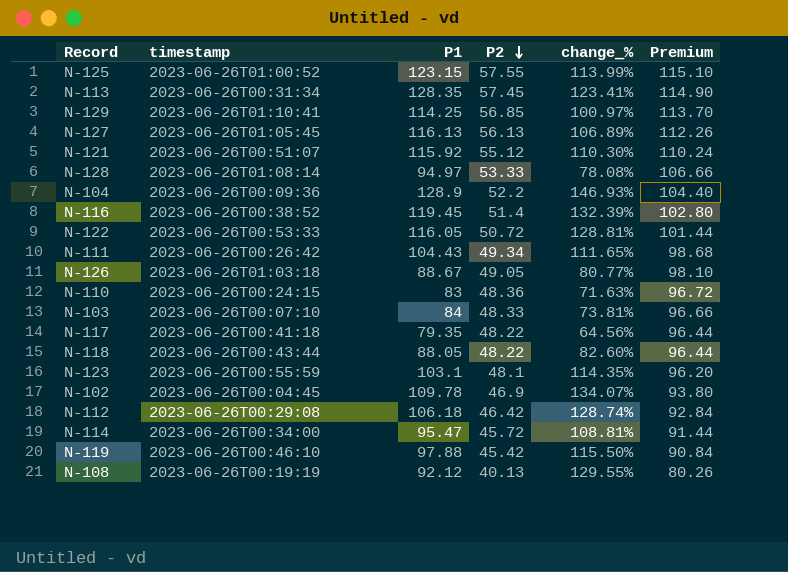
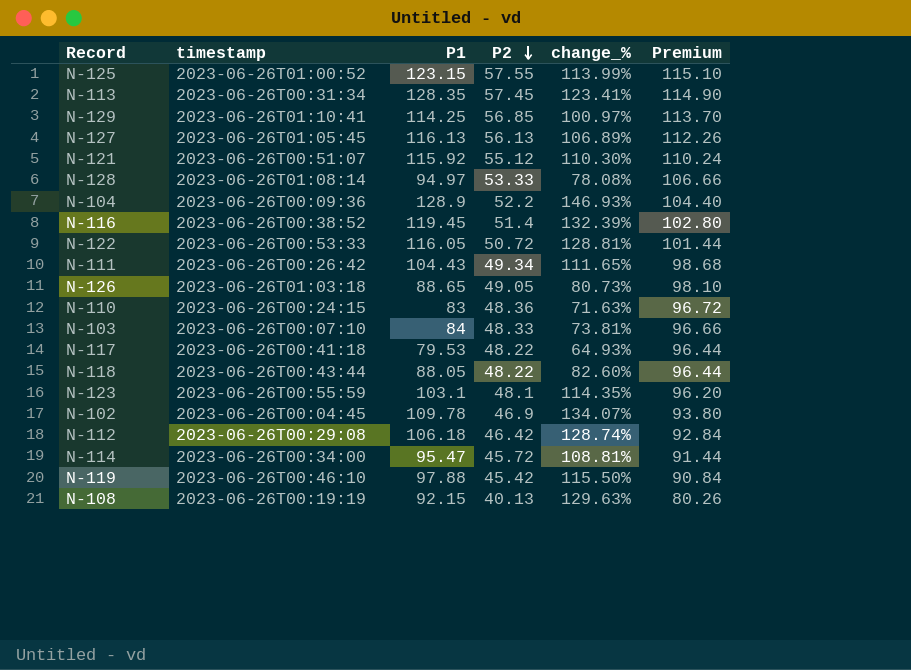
N-126 | P1: 88.67 -> 88.65
N-126 | change_%: 80.77% -> 80.73%
N-117 | P1: 79.35 -> 79.53
N-117 | change_%: 64.56% -> 64.93%
N-108 | P1: 92.12 -> 92.15
N-108 | change_%: 129.55% -> 129.63%

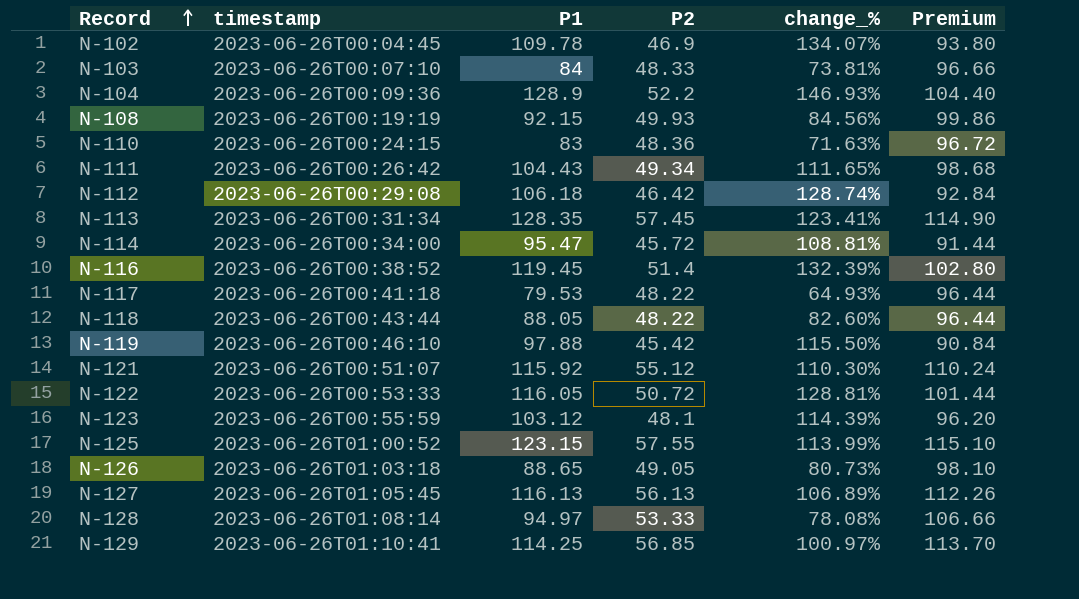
row order: P2 descending -> Record ascending
N-108 | P2: 40.13 -> 49.93
N-108 | change_%: 129.63% -> 84.56%
N-108 | Premium: 80.26 -> 99.86
N-123 | P1: 103.1 -> 103.12
N-123 | change_%: 114.35% -> 114.39%

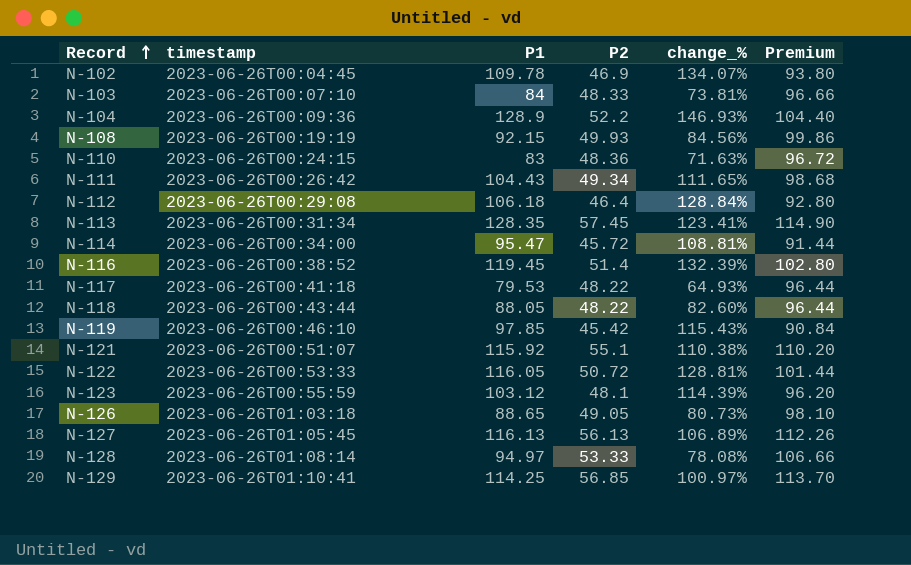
row N-125: 2023-06-26T01:00:52 | 123.15 | 57.55 | 113.99% | 115.10 -> none
N-112 | P2: 46.42 -> 46.4
N-112 | change_%: 128.74% -> 128.84%
N-112 | Premium: 92.84 -> 92.80
N-119 | P1: 97.88 -> 97.85
N-119 | change_%: 115.50% -> 115.43%
N-121 | P2: 55.12 -> 55.1
N-121 | change_%: 110.30% -> 110.38%
N-121 | Premium: 110.24 -> 110.20

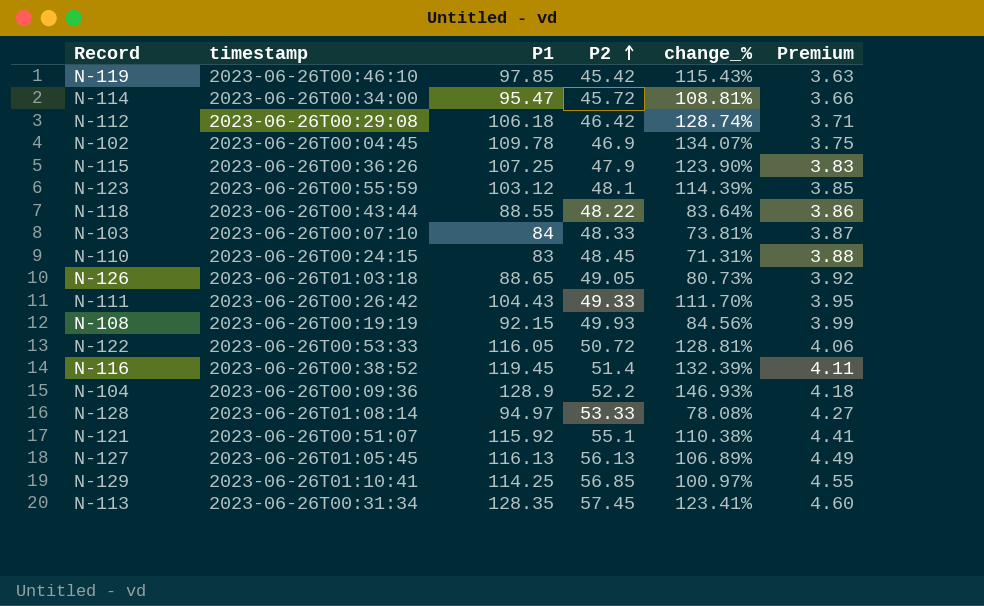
row order: Record ascending -> P2 ascending
column Premium | formula: [P2] * 2 -> [P2] * 0.08
row N-117: 2023-06-26T00:41:18 | 79.53 | 48.22 | 64.93% | 96.44 -> none
N-112 | P2: 46.4 -> 46.42
N-112 | change_%: 128.84% -> 128.74%
row N-115: none -> 2023-06-26T00:36:26 | 107.25 | 47.9 | 123.90% | 3.83
N-118 | P1: 88.05 -> 88.55
N-118 | change_%: 82.60% -> 83.64%
N-110 | P2: 48.36 -> 48.45
N-110 | change_%: 71.63% -> 71.31%
N-111 | P2: 49.34 -> 49.33
N-111 | change_%: 111.65% -> 111.70%

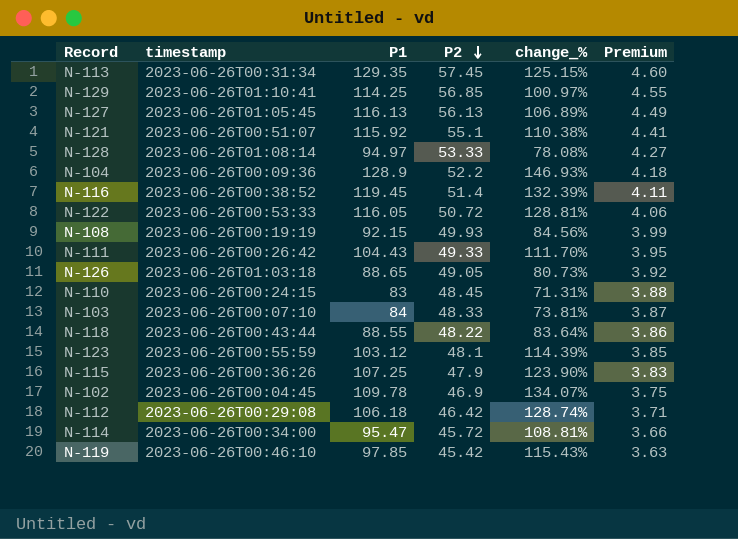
row order: P2 ascending -> P2 descending
N-113 | P1: 128.35 -> 129.35
N-113 | change_%: 123.41% -> 125.15%

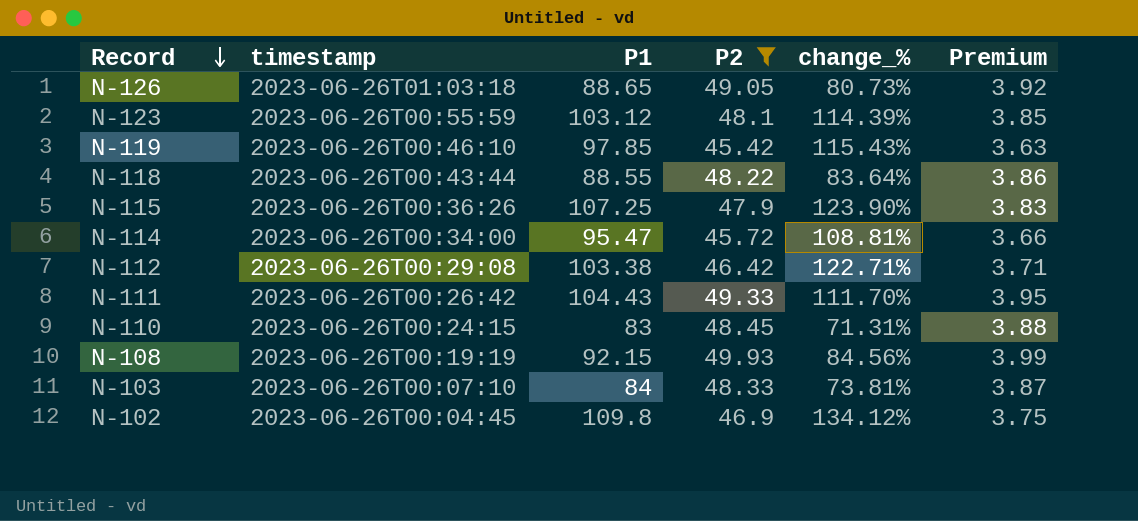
filter: none -> P2 <= 49.93
row order: P2 descending -> Record descending
N-112 | P1: 106.18 -> 103.38
N-112 | change_%: 128.74% -> 122.71%
N-102 | P1: 109.78 -> 109.8
N-102 | change_%: 134.07% -> 134.12%

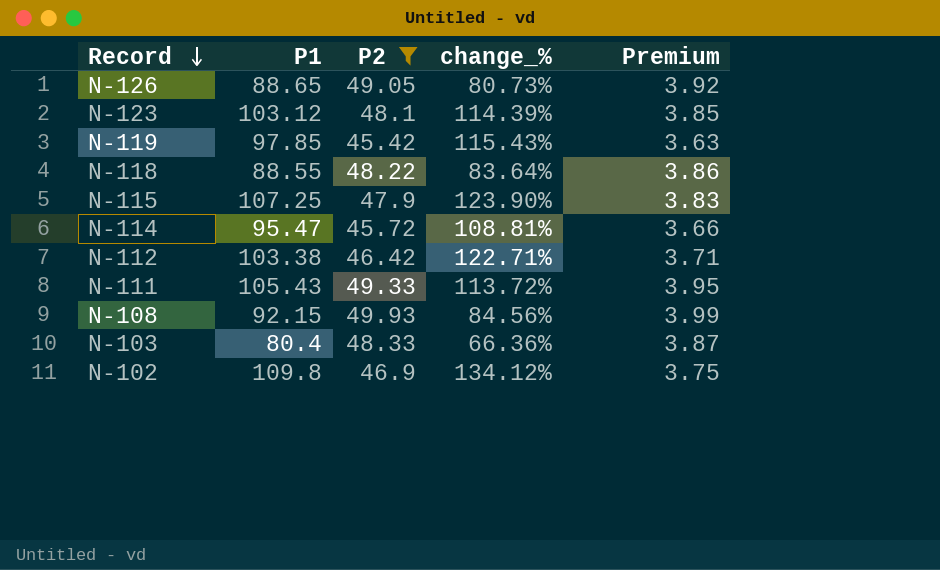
column timestamp | position: 2 -> none
row N-110: 2023-06-26T00:24:15 | 83 | 48.45 | 71.31% | 3.88 -> none
N-111 | P1: 104.43 -> 105.43
N-111 | change_%: 111.70% -> 113.72%
N-103 | P1: 84 -> 80.4
N-103 | change_%: 73.81% -> 66.36%

